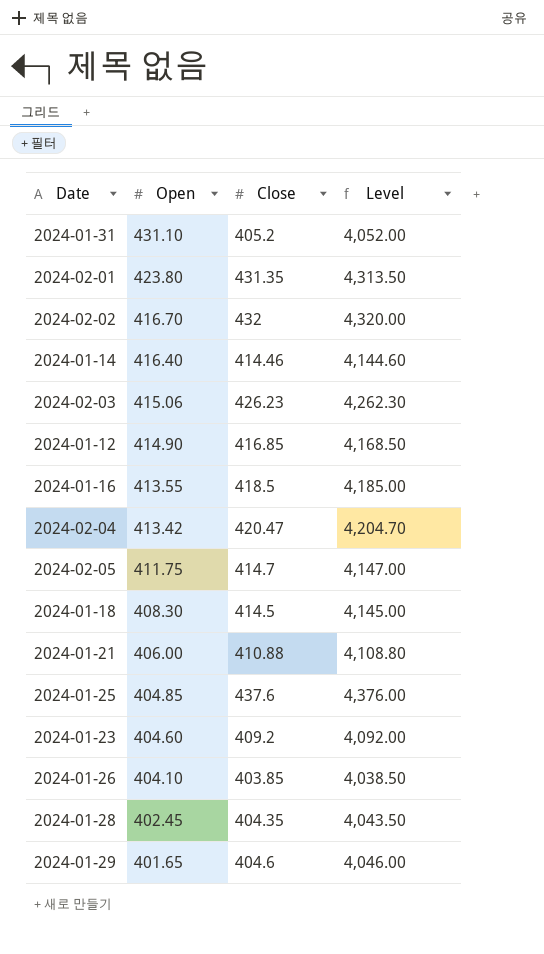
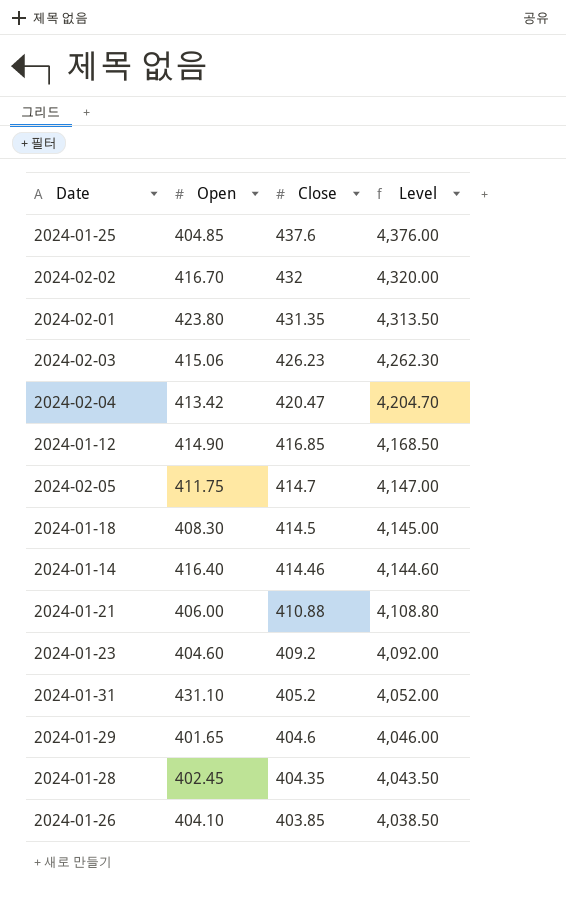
row order: Open descending -> Close descending
row 2024-01-16: 413.55 | 418.5 | 4,185.00 -> none

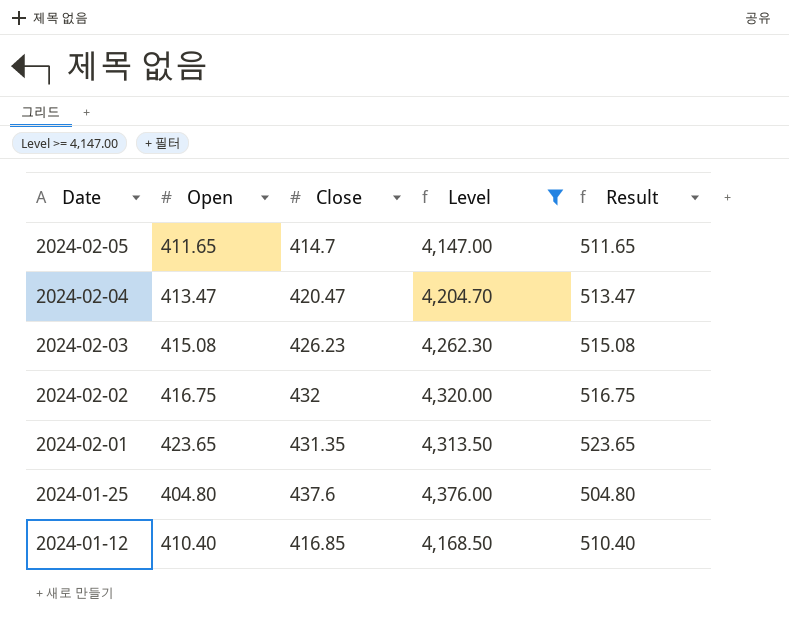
filter: none -> Level >= 4,147.00
row order: Close descending -> Date descending
column Result | formula: none -> [Open] + 100
2024-02-05 | Open: 411.75 -> 411.65
2024-02-04 | Open: 413.42 -> 413.47
2024-02-03 | Open: 415.06 -> 415.08
2024-02-02 | Open: 416.70 -> 416.75
2024-02-01 | Open: 423.80 -> 423.65
2024-01-25 | Open: 404.85 -> 404.80
2024-01-12 | Open: 414.90 -> 410.40

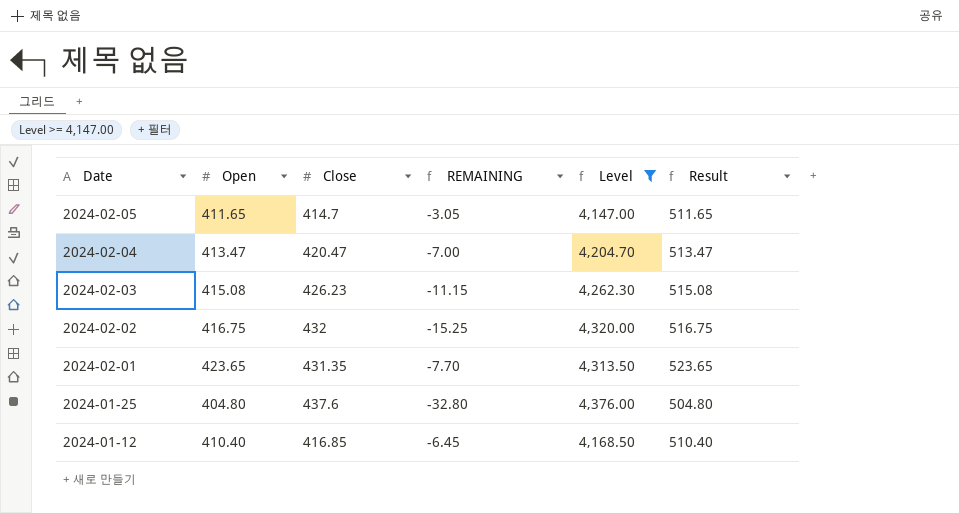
column REMAINING | formula: none -> [Open] - [Close]

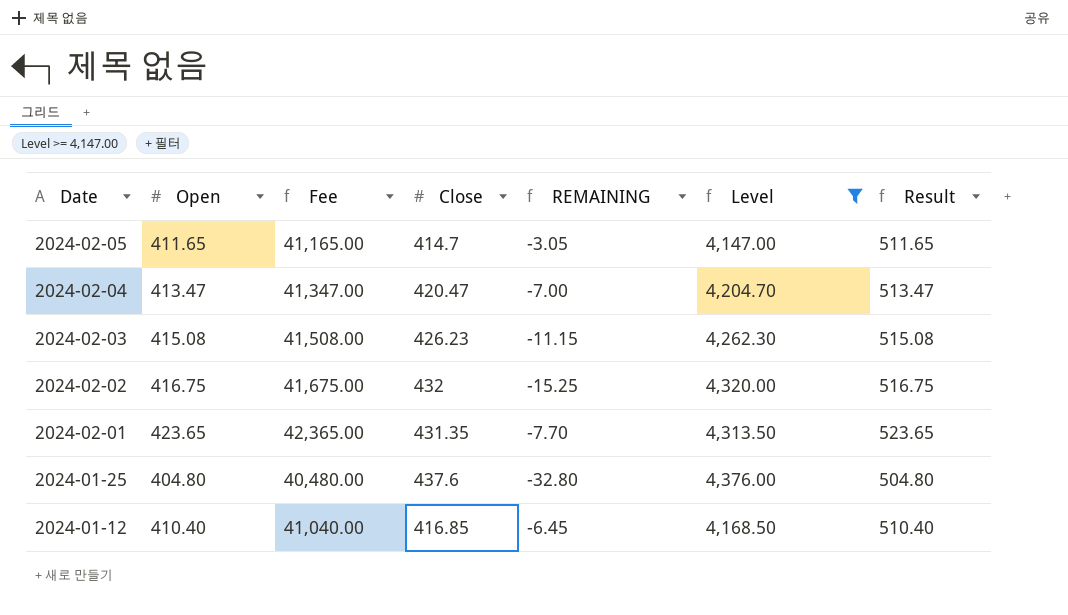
column Fee | formula: none -> [Open] * 100

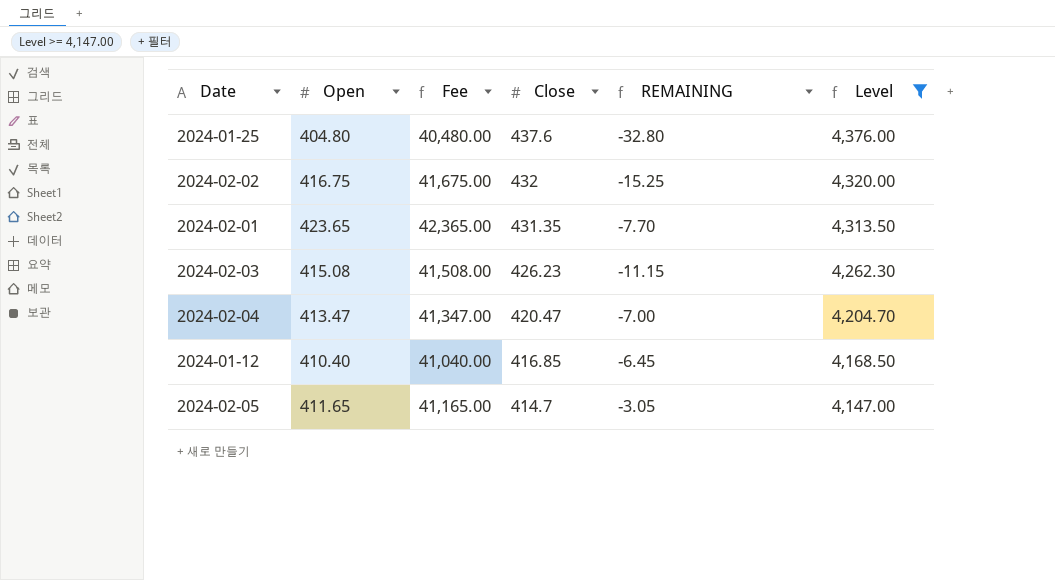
row order: Date descending -> Close descending
column Result | formula: [Open] + 100 -> none

